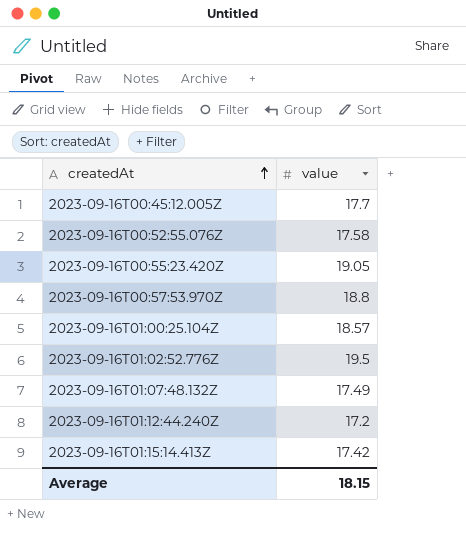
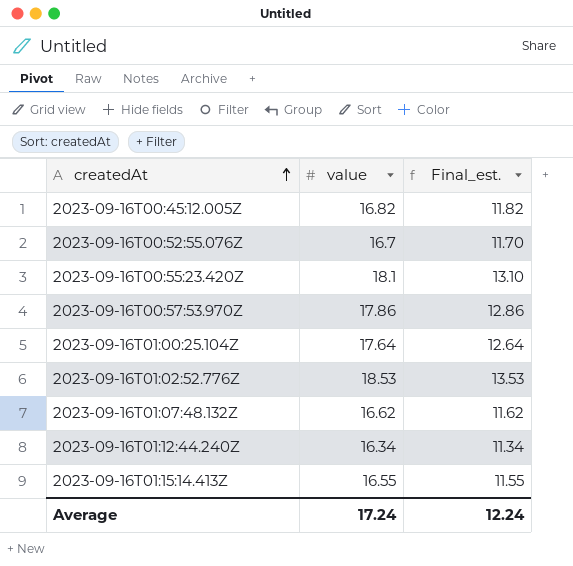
column Final_est. | formula: none -> [value] - 5
2023-09-16T00:45:12.005Z | value: 17.7 -> 16.82
2023-09-16T00:52:55.076Z | value: 17.58 -> 16.7
2023-09-16T00:55:23.420Z | value: 19.05 -> 18.1
2023-09-16T00:57:53.970Z | value: 18.8 -> 17.86
2023-09-16T01:00:25.104Z | value: 18.57 -> 17.64
2023-09-16T01:02:52.776Z | value: 19.5 -> 18.53
2023-09-16T01:07:48.132Z | value: 17.49 -> 16.62
2023-09-16T01:12:44.240Z | value: 17.2 -> 16.34
2023-09-16T01:15:14.413Z | value: 17.42 -> 16.55
Average | value: 18.15 -> 17.24

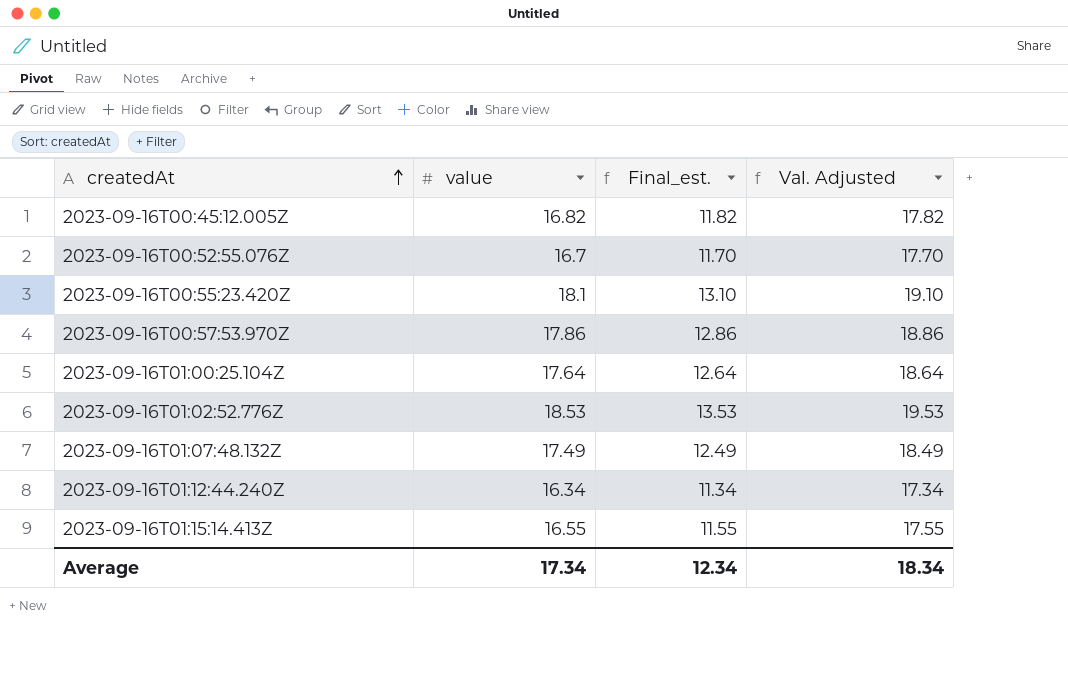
column Val. Adjusted | formula: none -> [value] + 1
2023-09-16T01:07:48.132Z | value: 16.62 -> 17.49
2023-09-16T01:07:48.132Z | Final_est.: 11.62 -> 12.49
Average | value: 17.24 -> 17.34
Average | Final_est.: 12.24 -> 12.34

